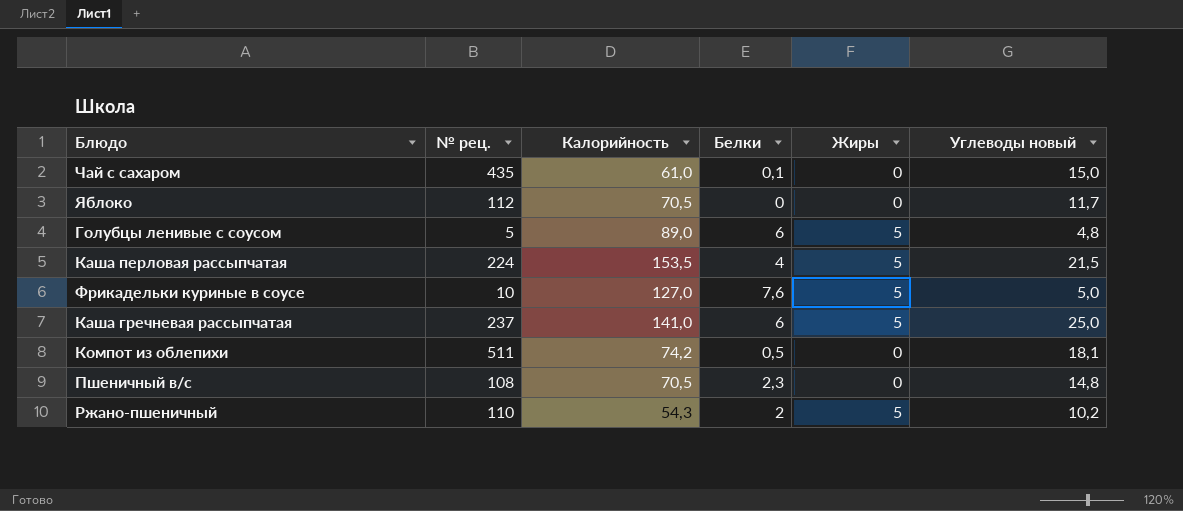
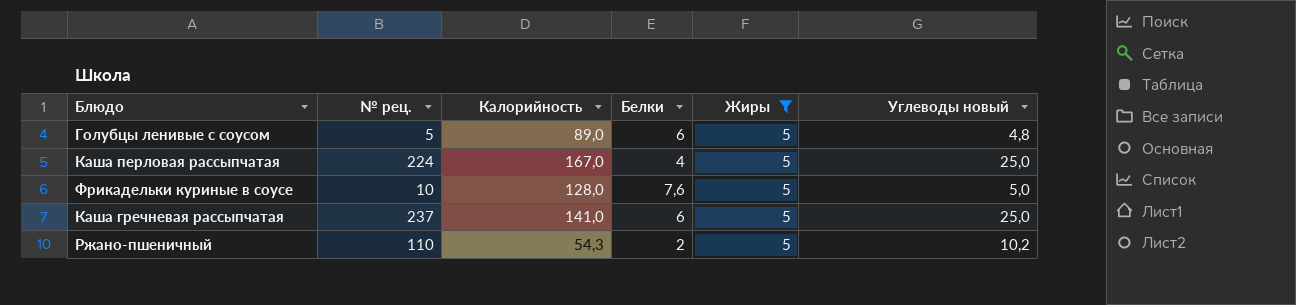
filter: none -> Жиры = 5
Каша перловая рассыпчатая | Калорийность: 153,5 -> 167,0
Каша перловая рассыпчатая | Углеводы новый: 21,5 -> 25,0
Фрикадельки куриные в соусе | Калорийность: 127,0 -> 128,0

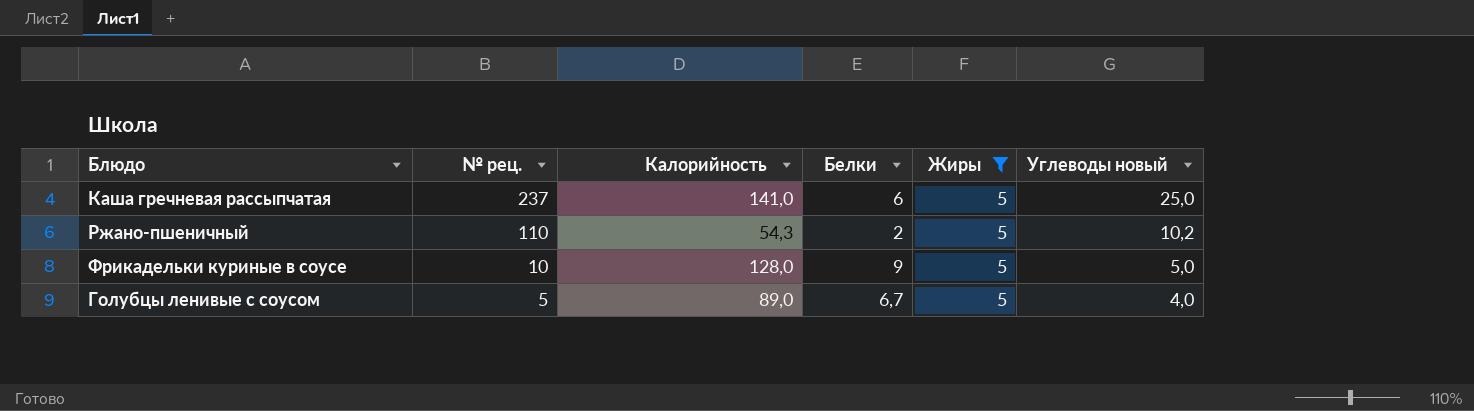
row order: none -> № рец. descending
row Каша перловая рассыпчатая: 224 | 167,0 | 4 | 5 | 25,0 -> none
Фрикадельки куриные в соусе | Белки: 7,6 -> 9
Голубцы ленивые с соусом | Белки: 6 -> 6,7
Голубцы ленивые с соусом | Углеводы новый: 4,8 -> 4,0

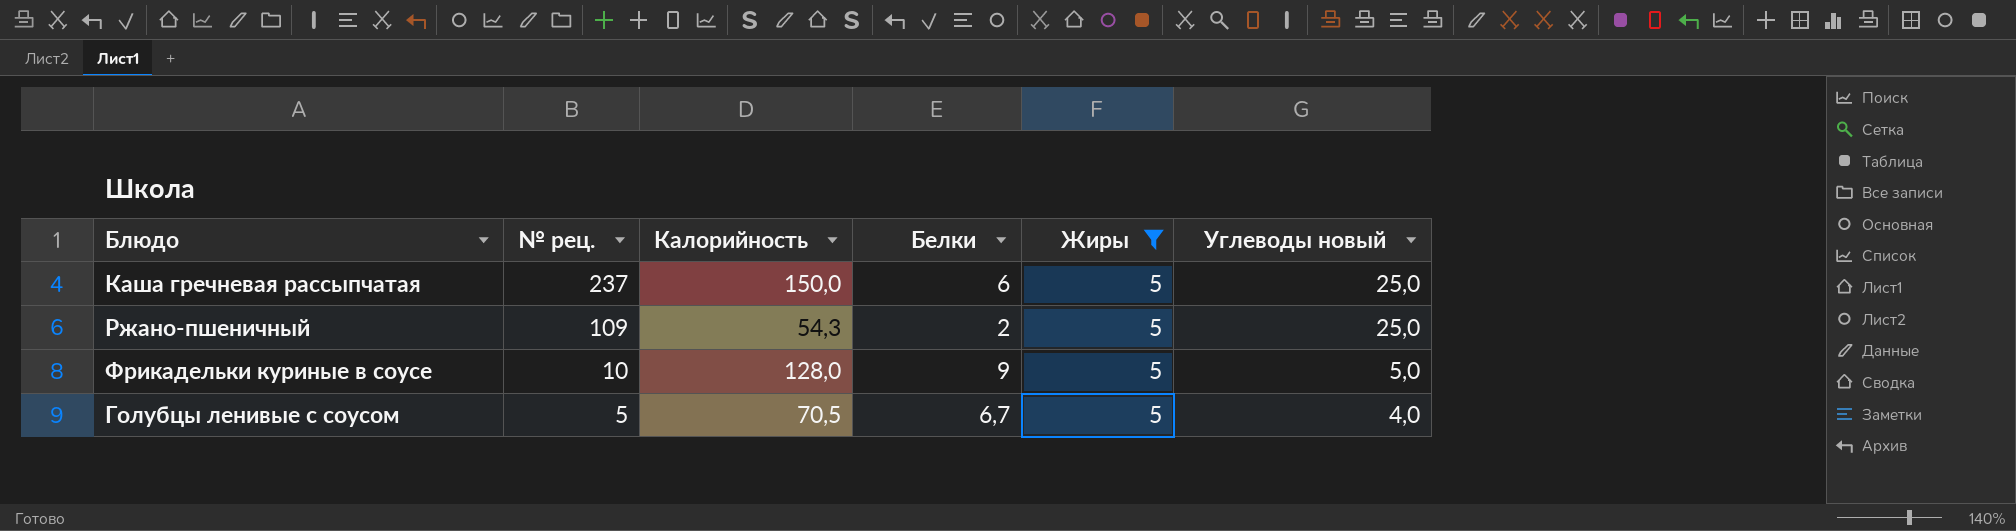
Каша гречневая рассыпчатая | Калорийность: 141,0 -> 150,0
Ржано-пшеничный | № рец.: 110 -> 109
Ржано-пшеничный | Углеводы новый: 10,2 -> 25,0
Голубцы ленивые с соусом | Калорийность: 89,0 -> 70,5

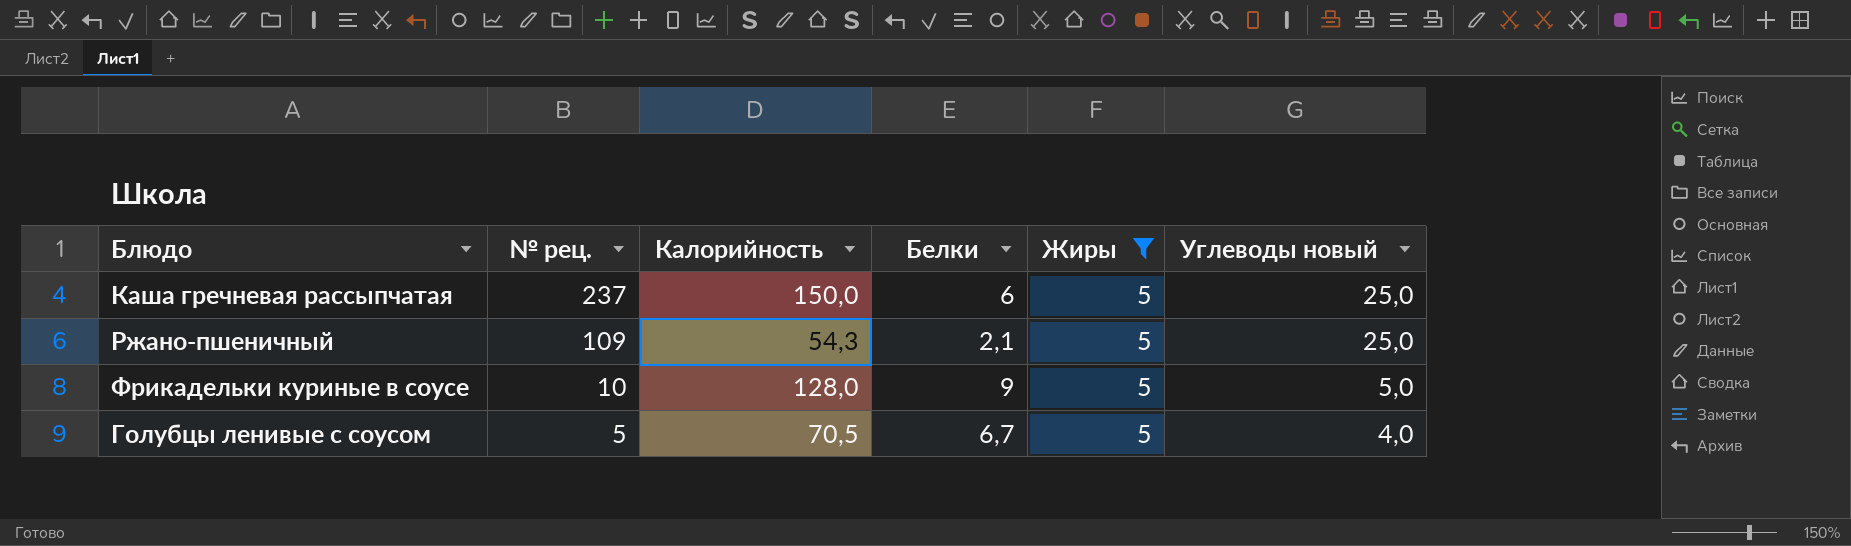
Ржано-пшеничный | Белки: 2 -> 2,1

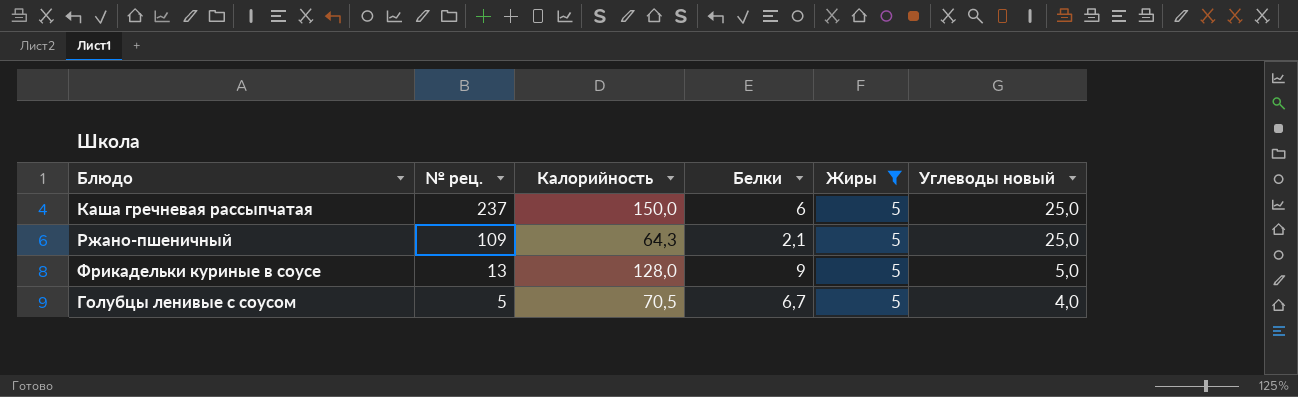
Ржано-пшеничный | Калорийность: 54,3 -> 64,3
Фрикадельки куриные в соусе | № рец.: 10 -> 13

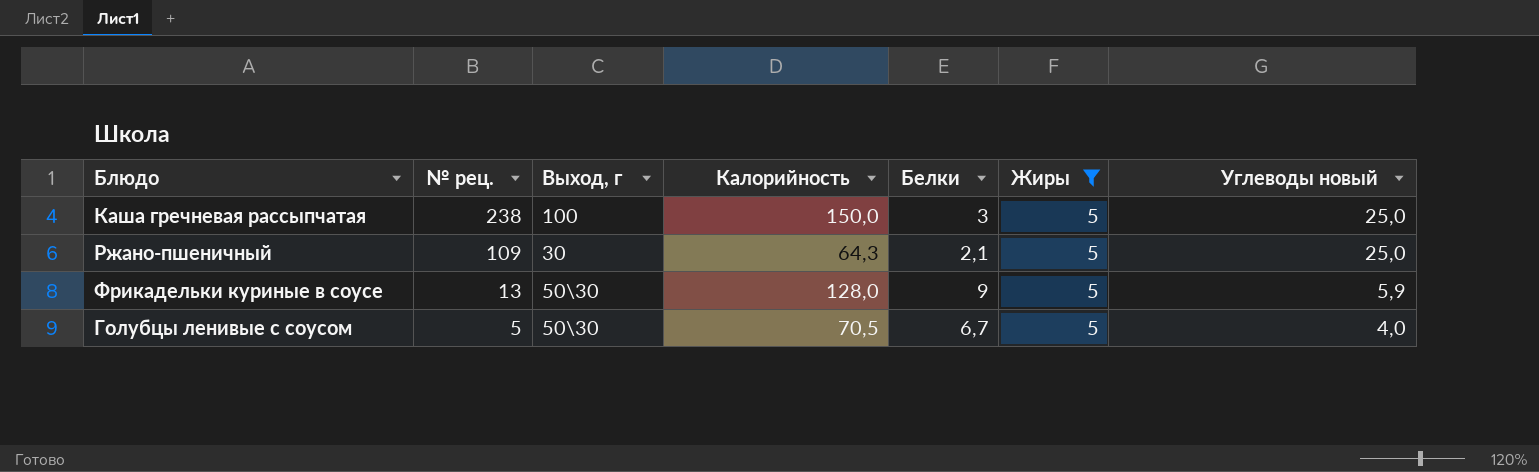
column Выход, г | position: none -> 3
Каша гречневая рассыпчатая | № рец.: 237 -> 238
Каша гречневая рассыпчатая | Белки: 6 -> 3
Фрикадельки куриные в соусе | Углеводы новый: 5,0 -> 5,9

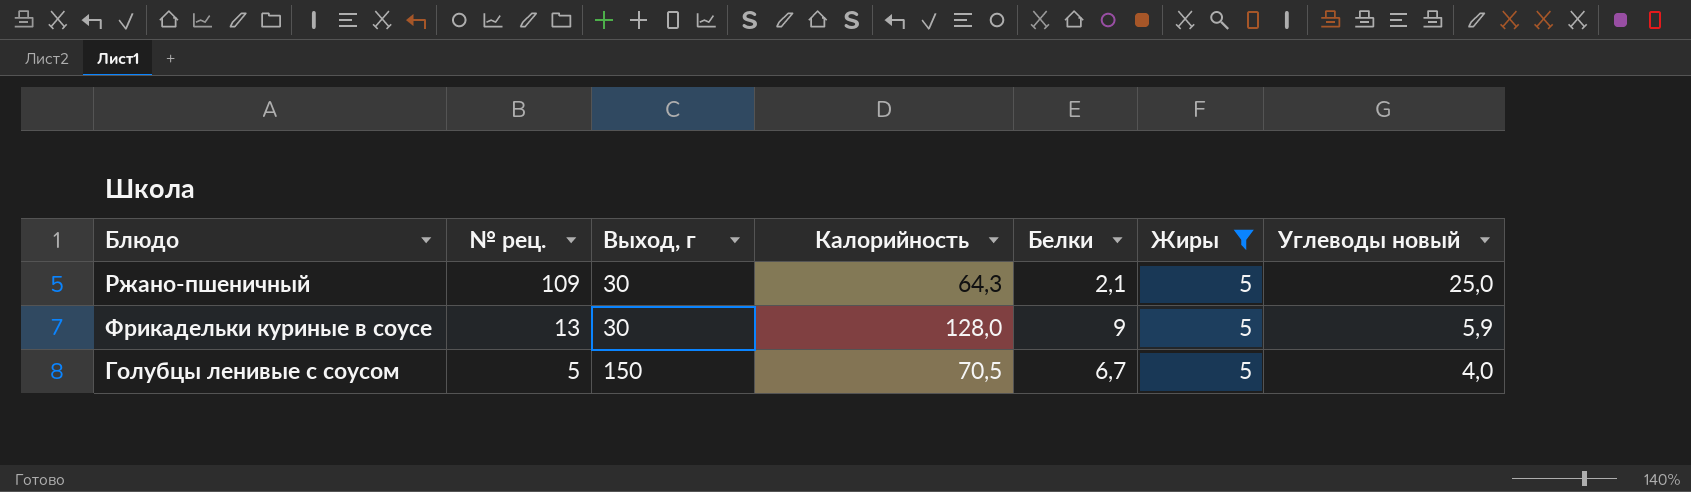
row Каша гречневая рассыпчатая: 238 | 100 | 150,0 | 3 | 5 | 25,0 -> none
Фрикадельки куриные в соусе | Выход, г: 50\30 -> 30
Голубцы ленивые с соусом | Выход, г: 50\30 -> 150

